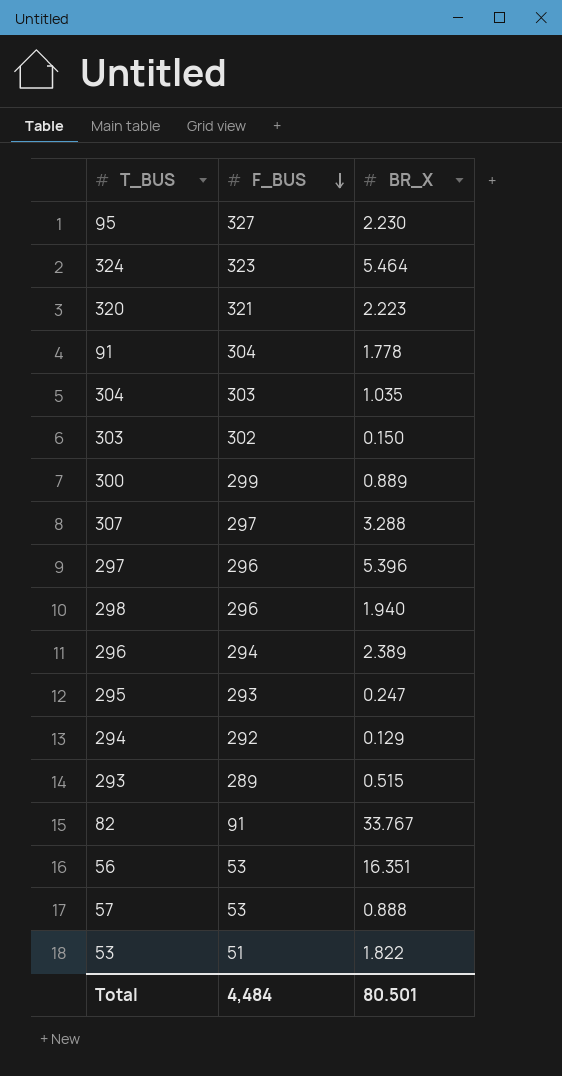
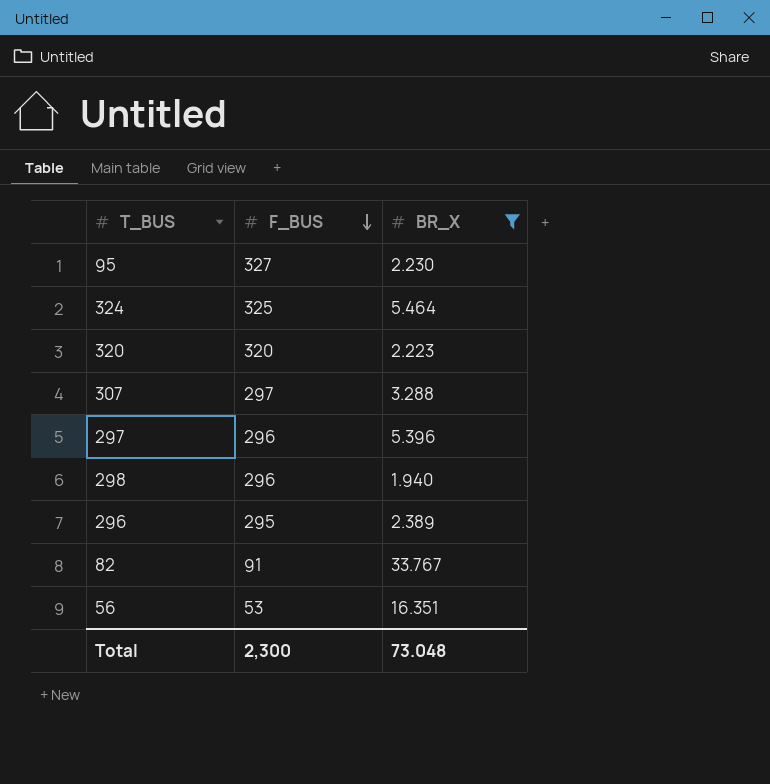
filter: none -> BR_X >= 1.940
324 | F_BUS: 323 -> 325
320 | F_BUS: 321 -> 320
296 | F_BUS: 294 -> 295
Total | F_BUS: 4,484 -> 2,300
Total | BR_X: 80.501 -> 73.048

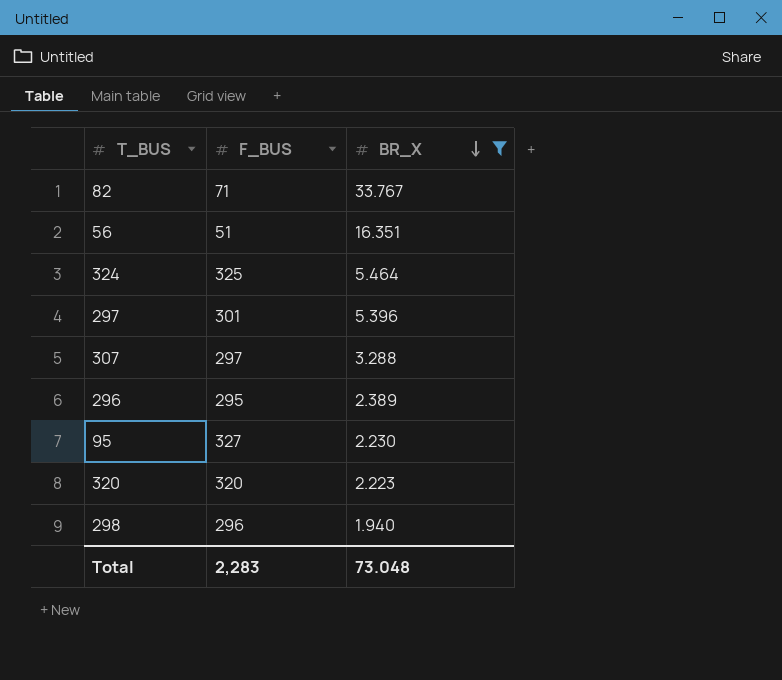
row order: F_BUS descending -> BR_X descending
82 | F_BUS: 91 -> 71
56 | F_BUS: 53 -> 51
297 | F_BUS: 296 -> 301
Total | F_BUS: 2,300 -> 2,283

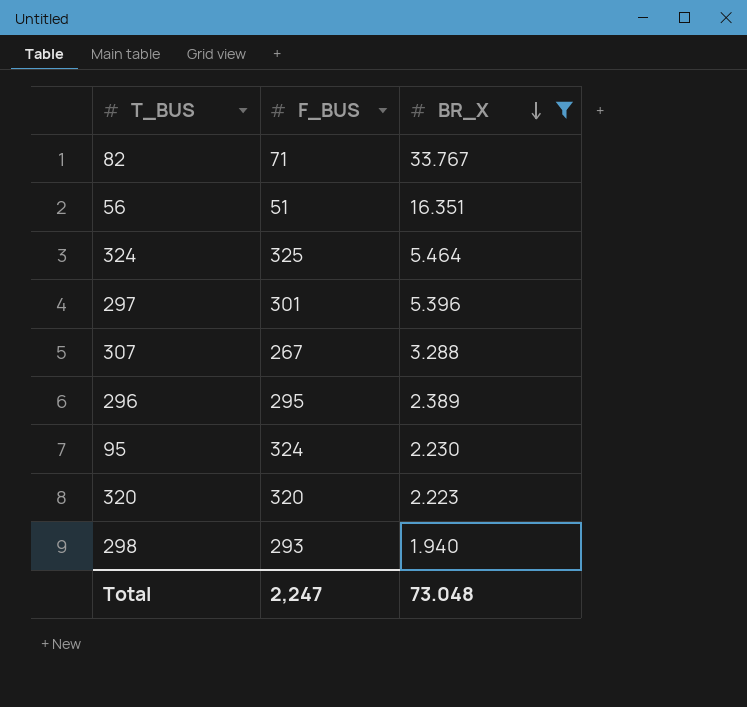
307 | F_BUS: 297 -> 267
95 | F_BUS: 327 -> 324
298 | F_BUS: 296 -> 293
Total | F_BUS: 2,283 -> 2,247

